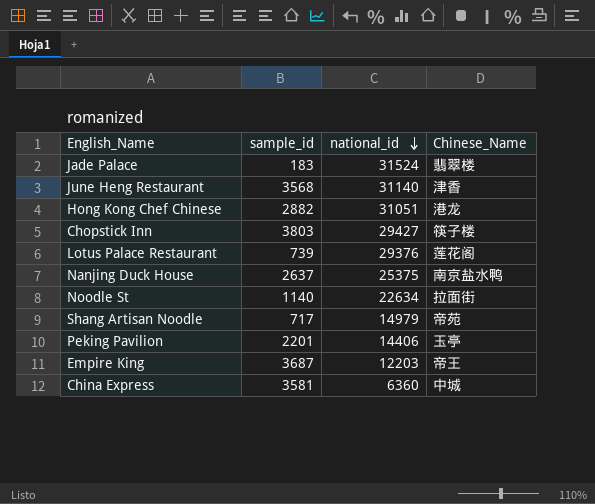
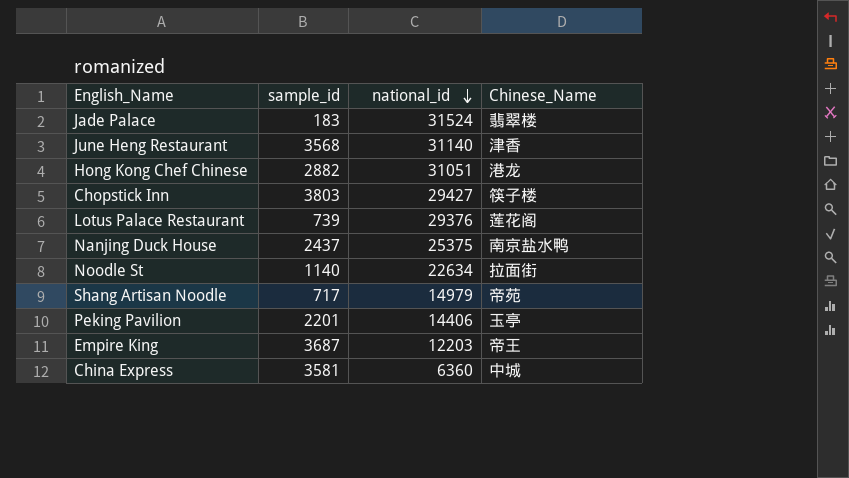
Nanjing Duck House | sample_id: 2637 -> 2437

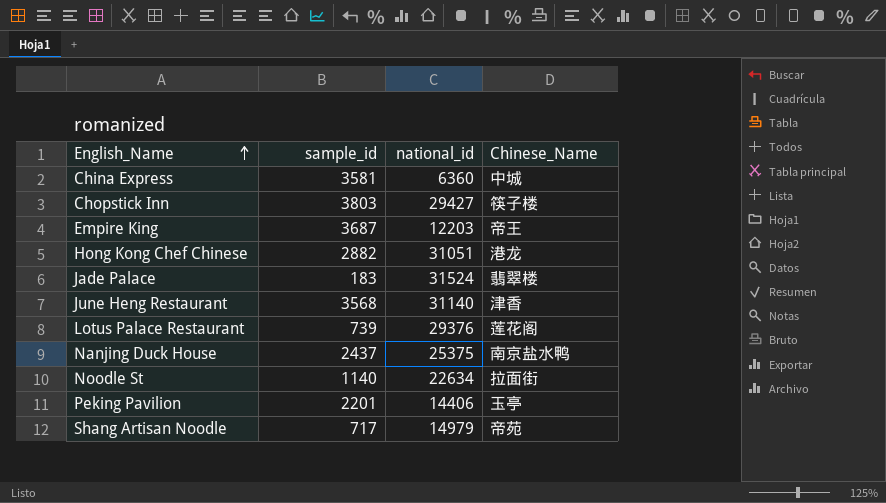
row order: national_id descending -> English_Name ascending

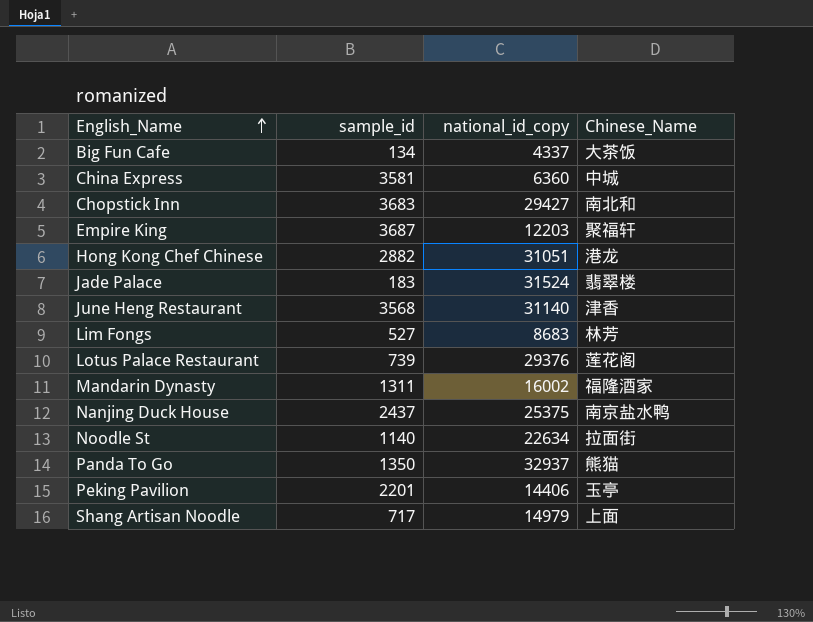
column name: national_id -> national_id_copy
row Big Fun Cafe: none -> 134 | 4337 | 大茶饭
Chopstick Inn | sample_id: 3803 -> 3683
Chopstick Inn | Chinese_Name: 筷子楼 -> 南北和
Empire King | Chinese_Name: 帝王 -> 聚福轩
row Lim Fongs: none -> 527 | 8683 | 林芳
row Mandarin Dynasty: none -> 1311 | 16002 | 福隆酒家
row Panda To Go: none -> 1350 | 32937 | 熊猫
Shang Artisan Noodle | Chinese_Name: 帝苑 -> 上面

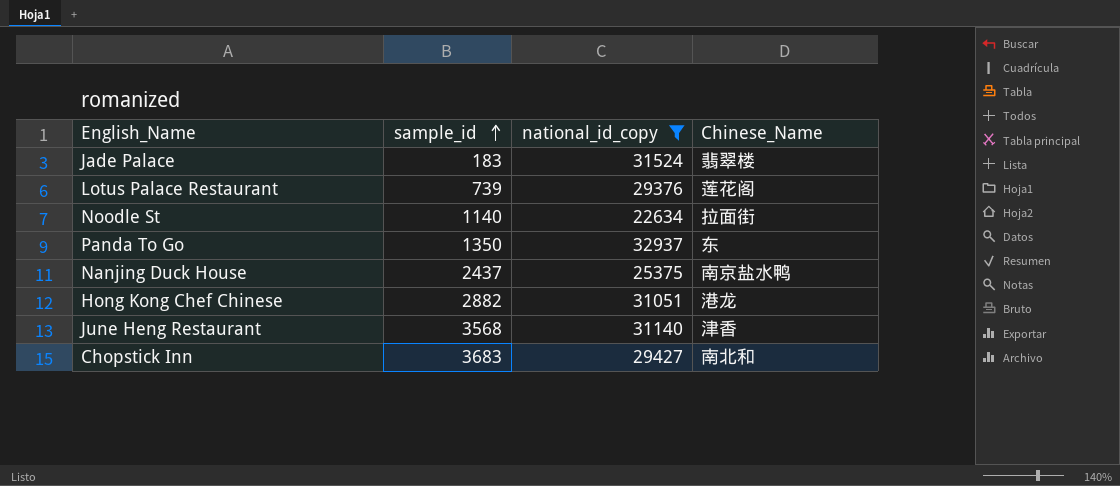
filter: none -> national_id_copy >= 22634
row order: English_Name ascending -> sample_id ascending
Panda To Go | Chinese_Name: 熊猫 -> 东

